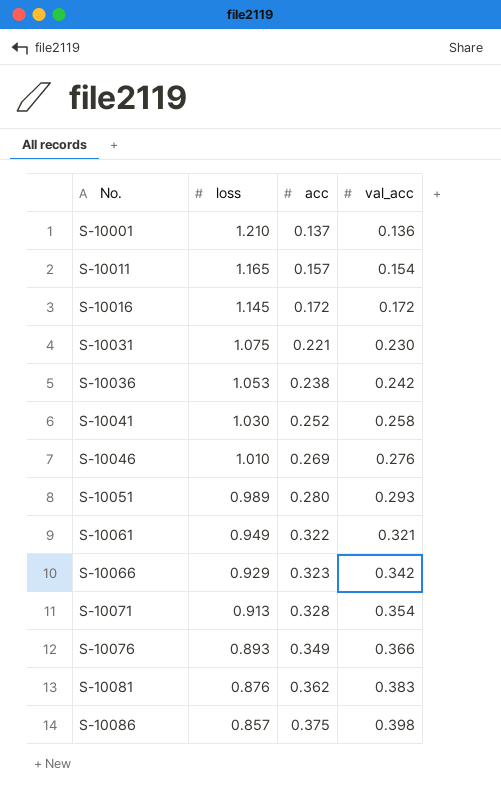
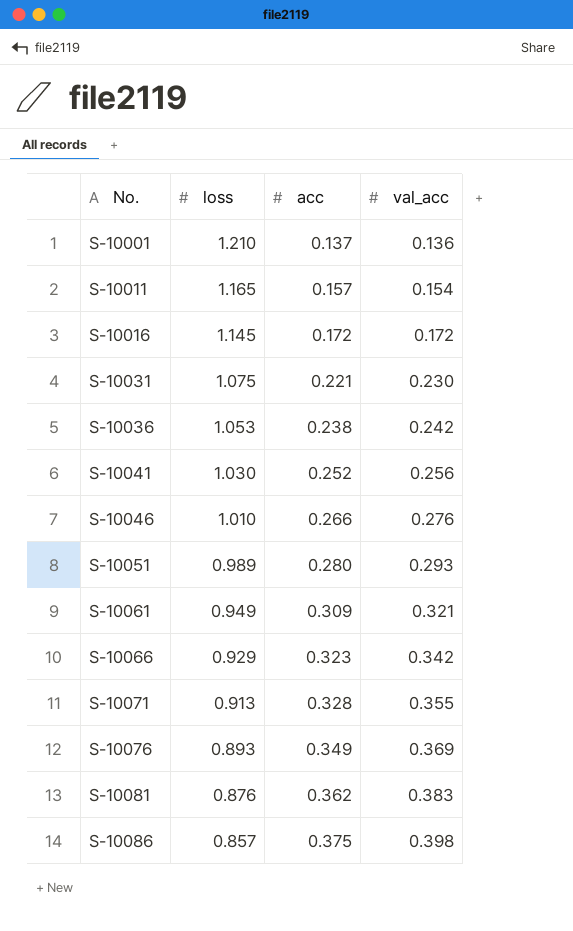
S-10041 | val_acc: 0.258 -> 0.256
S-10046 | acc: 0.269 -> 0.266
S-10061 | acc: 0.322 -> 0.309
S-10071 | val_acc: 0.354 -> 0.355
S-10076 | val_acc: 0.366 -> 0.369

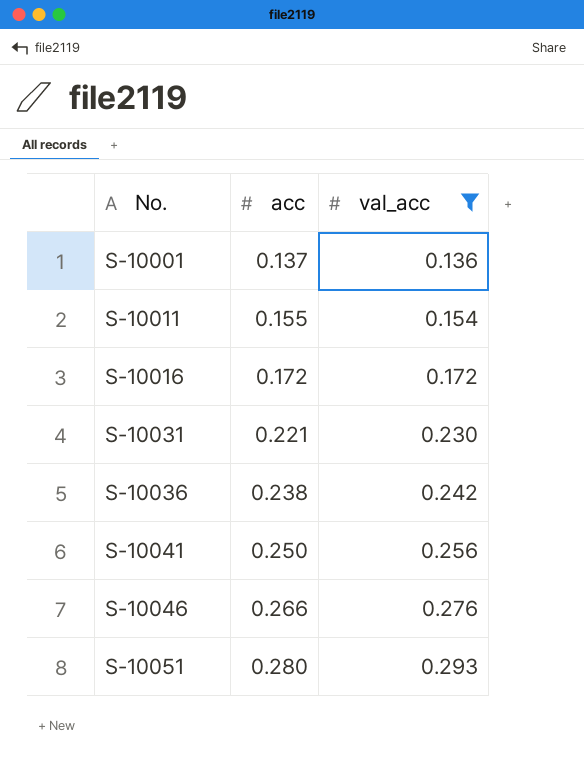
filter: none -> val_acc <= 0.293
column loss | position: 2 -> none
S-10011 | acc: 0.157 -> 0.155
S-10041 | acc: 0.252 -> 0.250

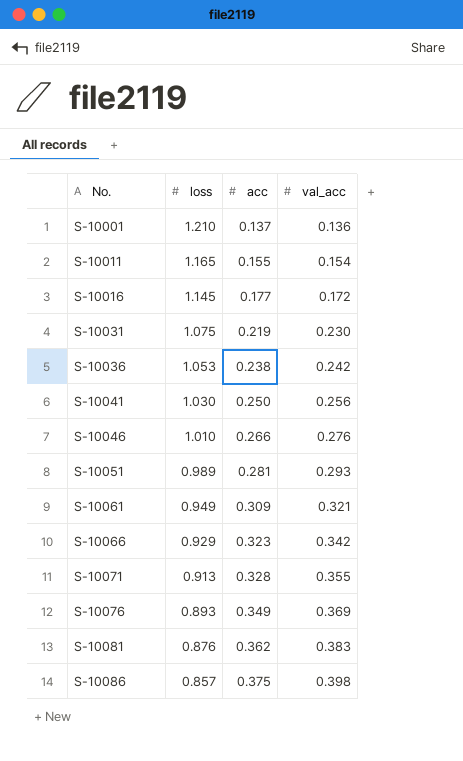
filter: val_acc <= 0.293 -> none
column loss | position: none -> 2
S-10016 | acc: 0.172 -> 0.177
S-10031 | acc: 0.221 -> 0.219
S-10051 | acc: 0.280 -> 0.281

